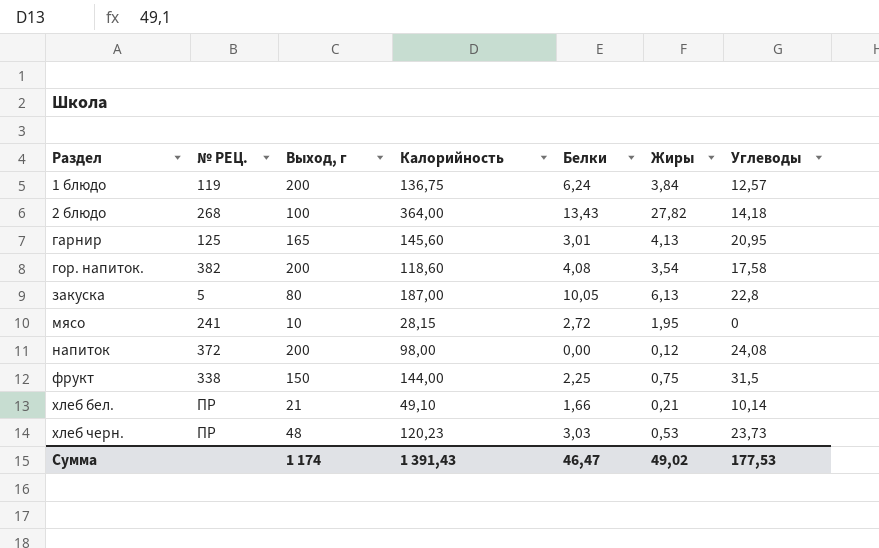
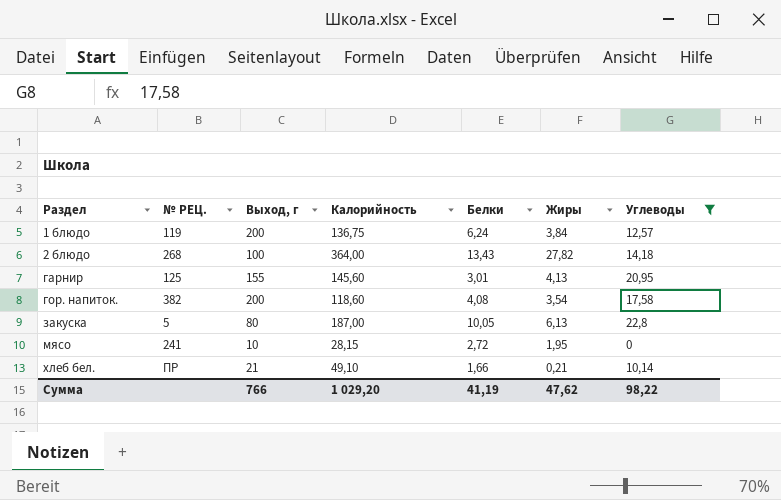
filter: none -> Углеводы <= 22,8
гарнир | Выход, г: 165 -> 155
Сумма | Выход, г: 1 174 -> 766
Сумма | Калорийность: 1 391,43 -> 1 029,20
Сумма | Белки: 46,47 -> 41,19
Сумма | Жиры: 49,02 -> 47,62
Сумма | Углеводы: 177,53 -> 98,22

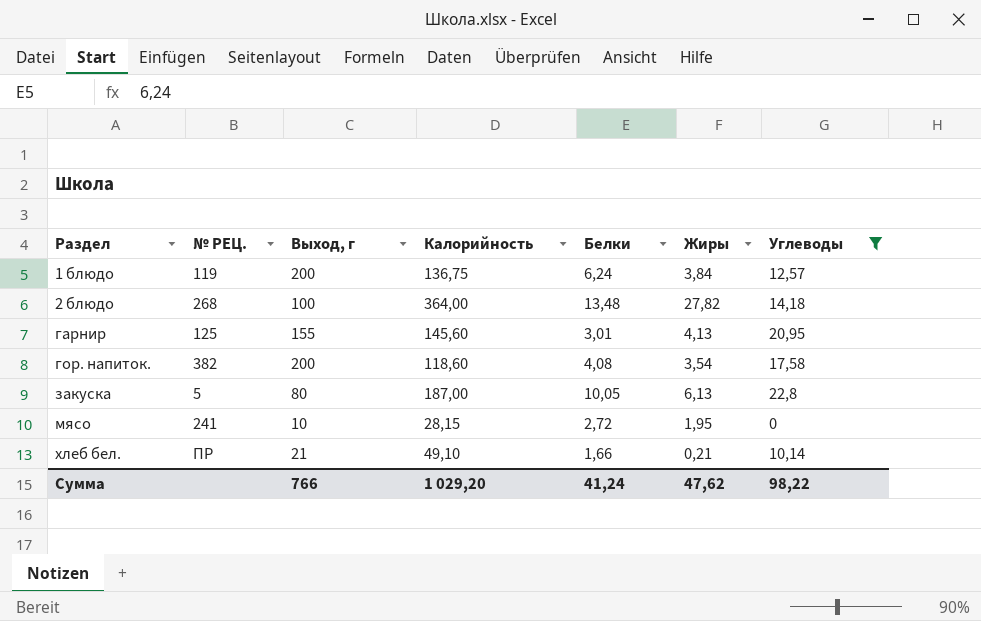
2 блюдо | Белки: 13,43 -> 13,48
Сумма | Белки: 41,19 -> 41,24

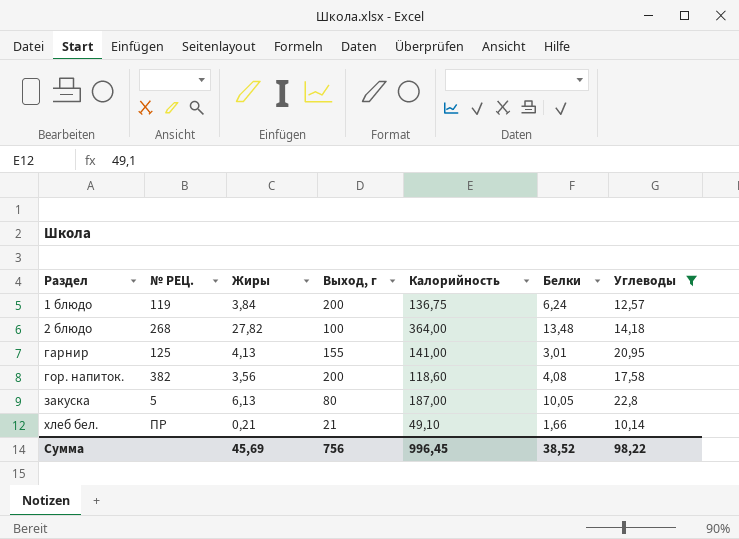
column Жиры | position: 6 -> 3
row мясо: 241 | 10 | 28,15 | 2,72 | 1,95 | 0 -> none
гарнир | Калорийность: 145,60 -> 141,00
гор. напиток. | Жиры: 3,54 -> 3,56
Сумма | Жиры: 47,62 -> 45,69
Сумма | Выход, г: 766 -> 756
Сумма | Калорийность: 1 029,20 -> 996,45
Сумма | Белки: 41,24 -> 38,52

